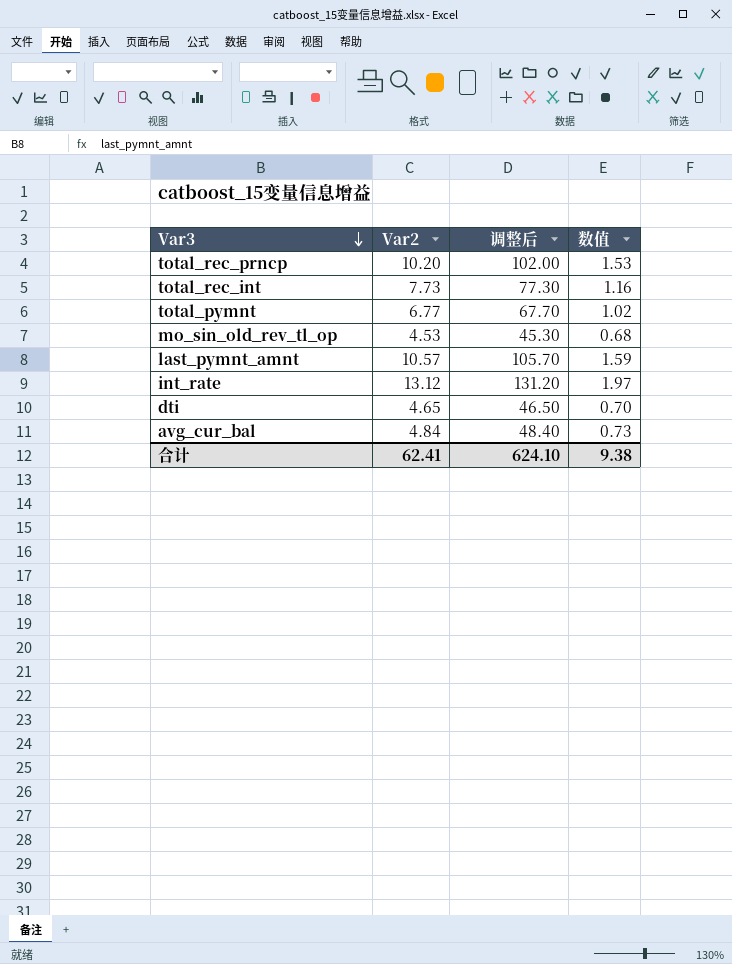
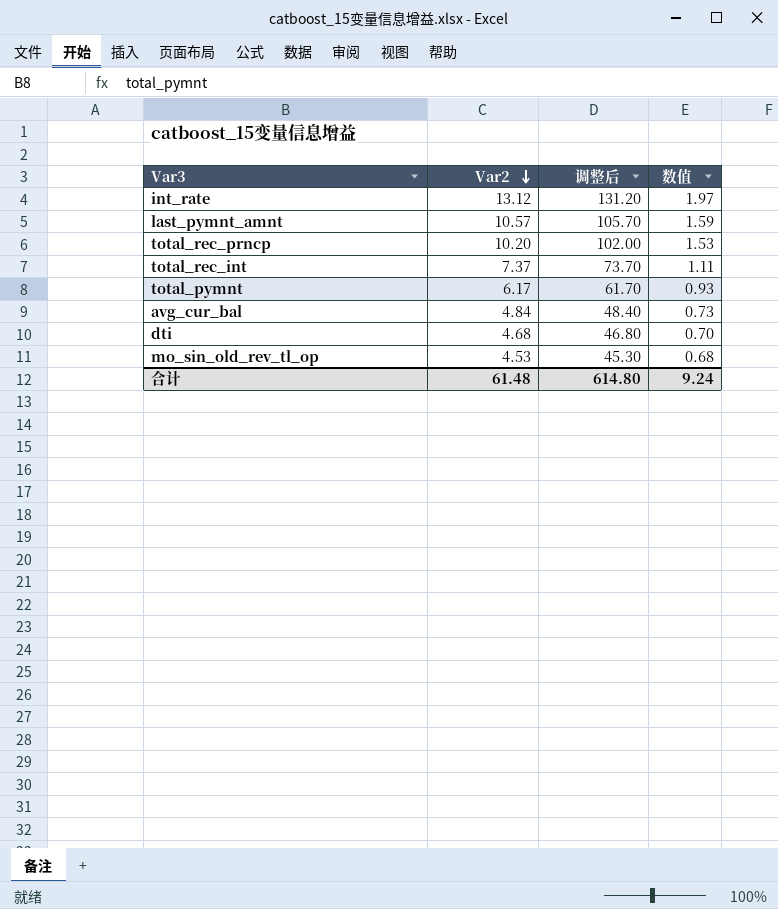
row order: Var3 descending -> Var2 descending
total_rec_int | Var2: 7.73 -> 7.37
total_rec_int | 调整后: 77.30 -> 73.70
total_rec_int | 数值: 1.16 -> 1.11
total_pymnt | Var2: 6.77 -> 6.17
total_pymnt | 调整后: 67.70 -> 61.70
total_pymnt | 数值: 1.02 -> 0.93
dti | Var2: 4.65 -> 4.68
dti | 调整后: 46.50 -> 46.80
合计 | Var2: 62.41 -> 61.48
合计 | 调整后: 624.10 -> 614.80
合计 | 数值: 9.38 -> 9.24

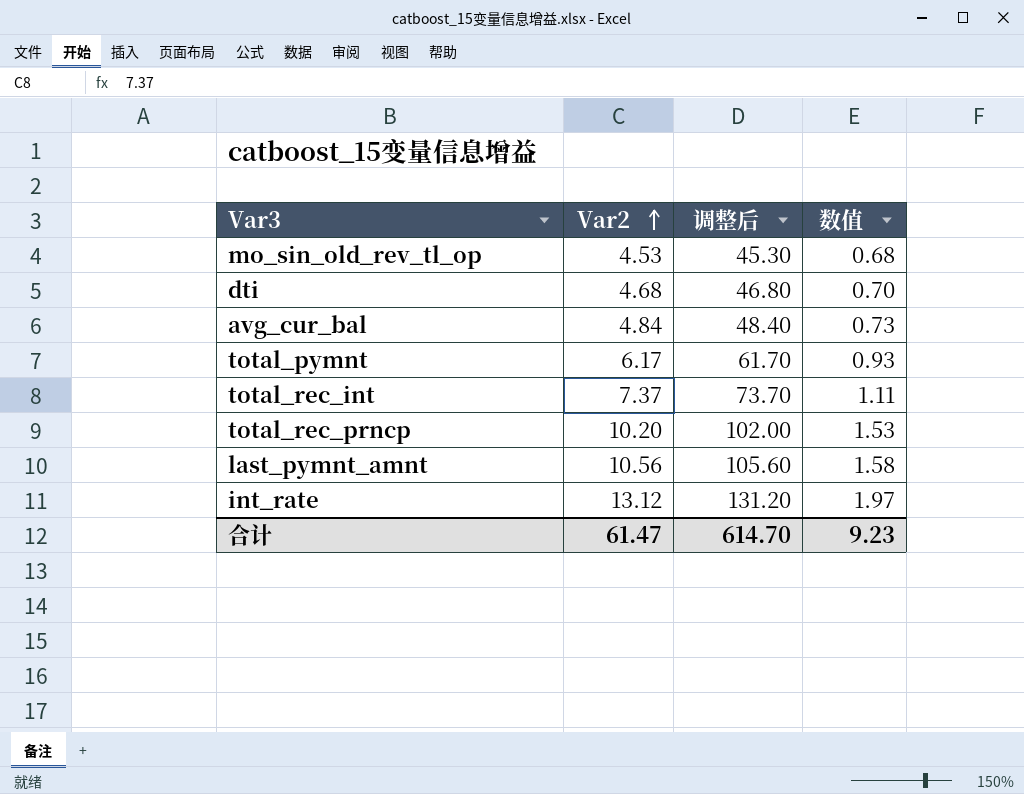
row order: Var2 descending -> Var2 ascending
last_pymnt_amnt | Var2: 10.57 -> 10.56
last_pymnt_amnt | 调整后: 105.70 -> 105.60
last_pymnt_amnt | 数值: 1.59 -> 1.58
合计 | Var2: 61.48 -> 61.47
合计 | 调整后: 614.80 -> 614.70
合计 | 数值: 9.24 -> 9.23

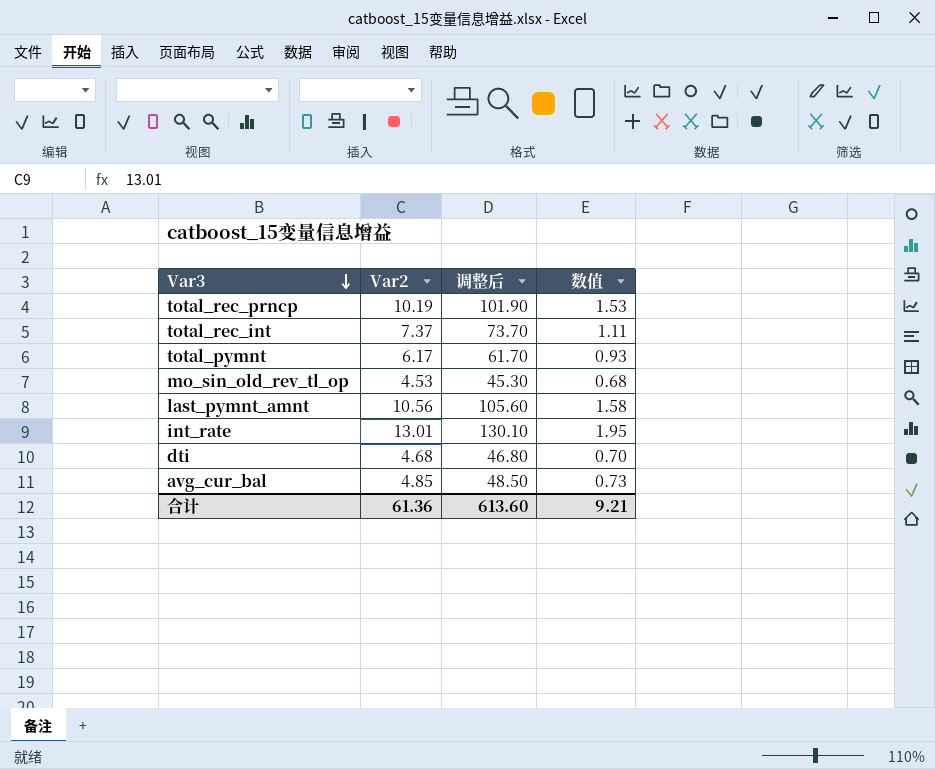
row order: Var2 ascending -> Var3 descending
total_rec_prncp | Var2: 10.20 -> 10.19
total_rec_prncp | 调整后: 102.00 -> 101.90
int_rate | Var2: 13.12 -> 13.01
int_rate | 调整后: 131.20 -> 130.10
int_rate | 数值: 1.97 -> 1.95
avg_cur_bal | Var2: 4.84 -> 4.85
avg_cur_bal | 调整后: 48.40 -> 48.50
合计 | Var2: 61.47 -> 61.36
合计 | 调整后: 614.70 -> 613.60
合计 | 数值: 9.23 -> 9.21

